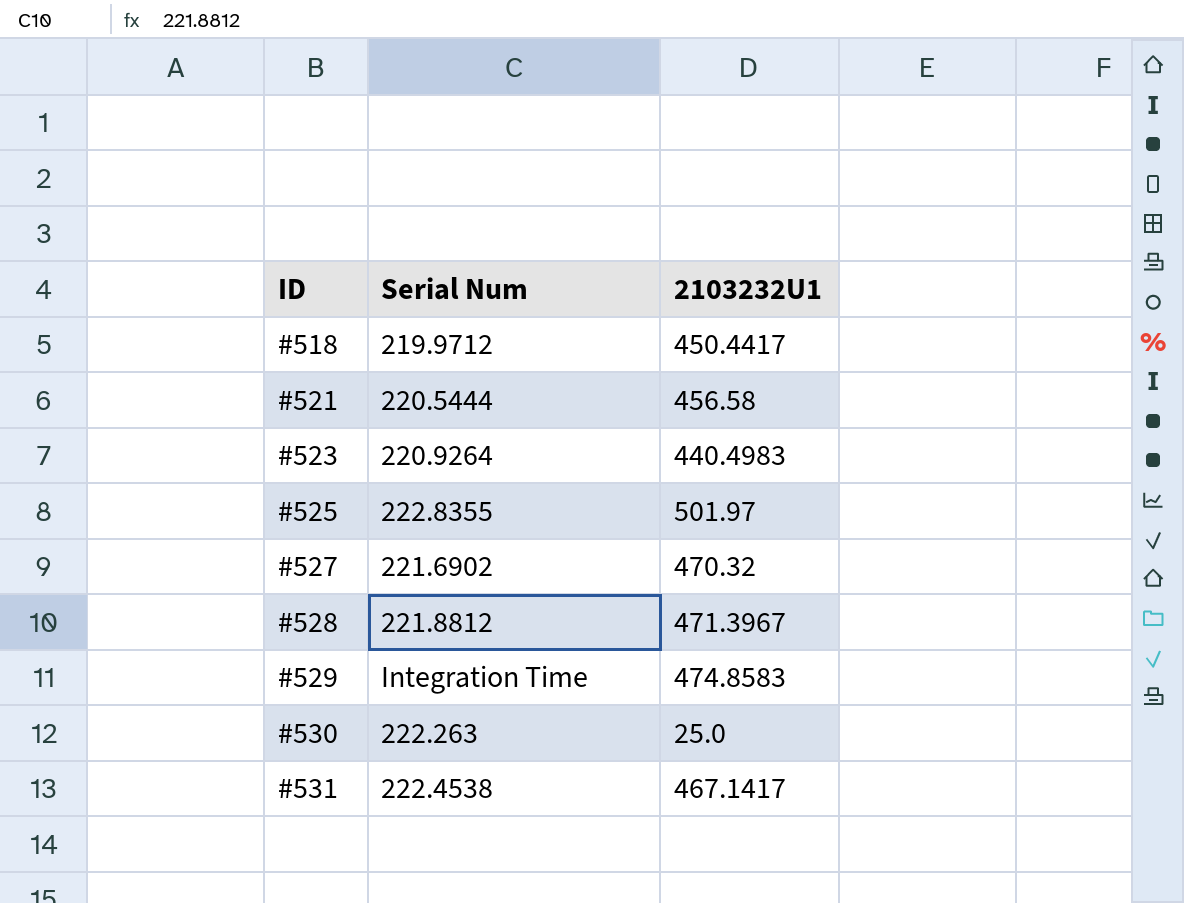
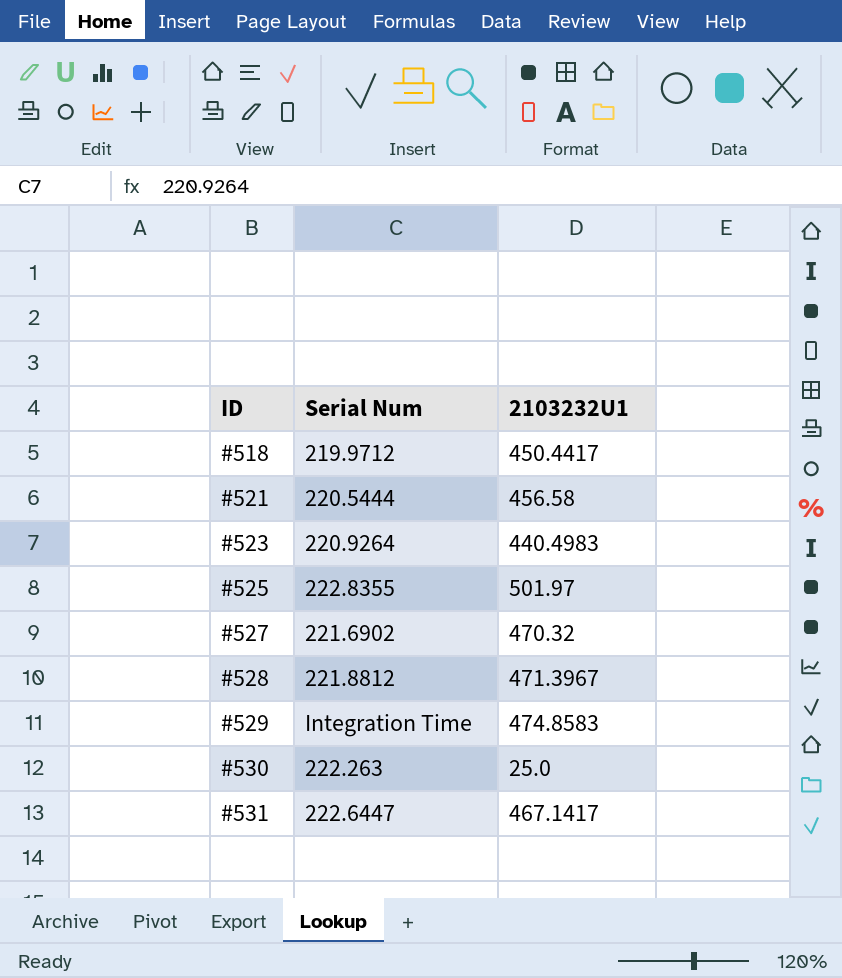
#531 | Serial Num: 222.4538 -> 222.6447

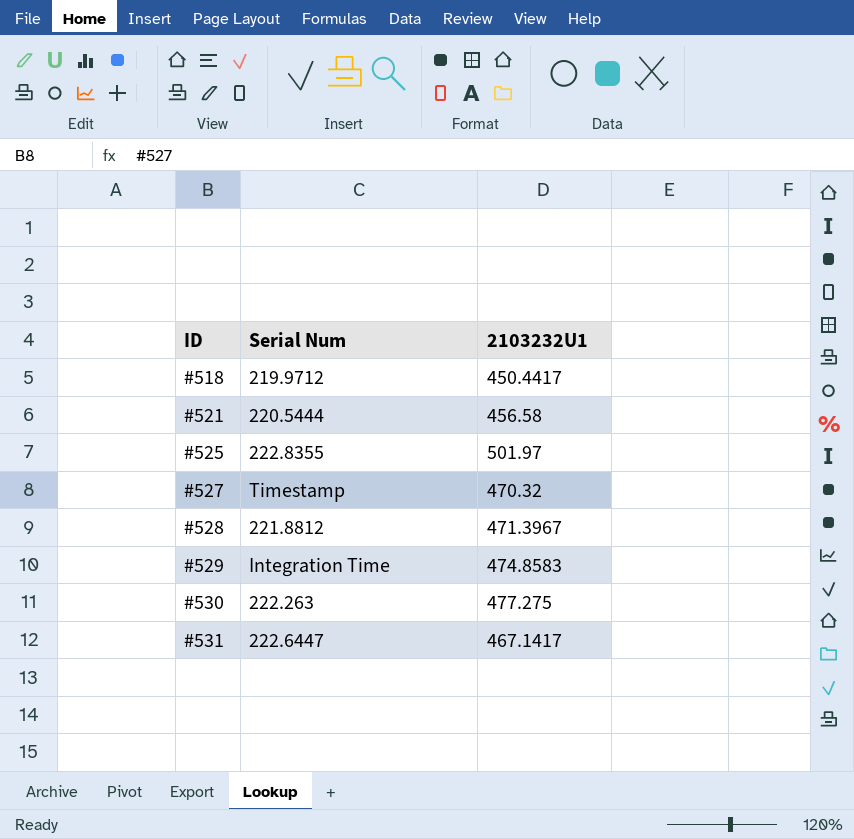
row #523: 220.9264 | 440.4983 -> none
#527 | Serial Num: 221.6902 -> Timestamp
#530 | 2103232U1: 25.0 -> 477.275

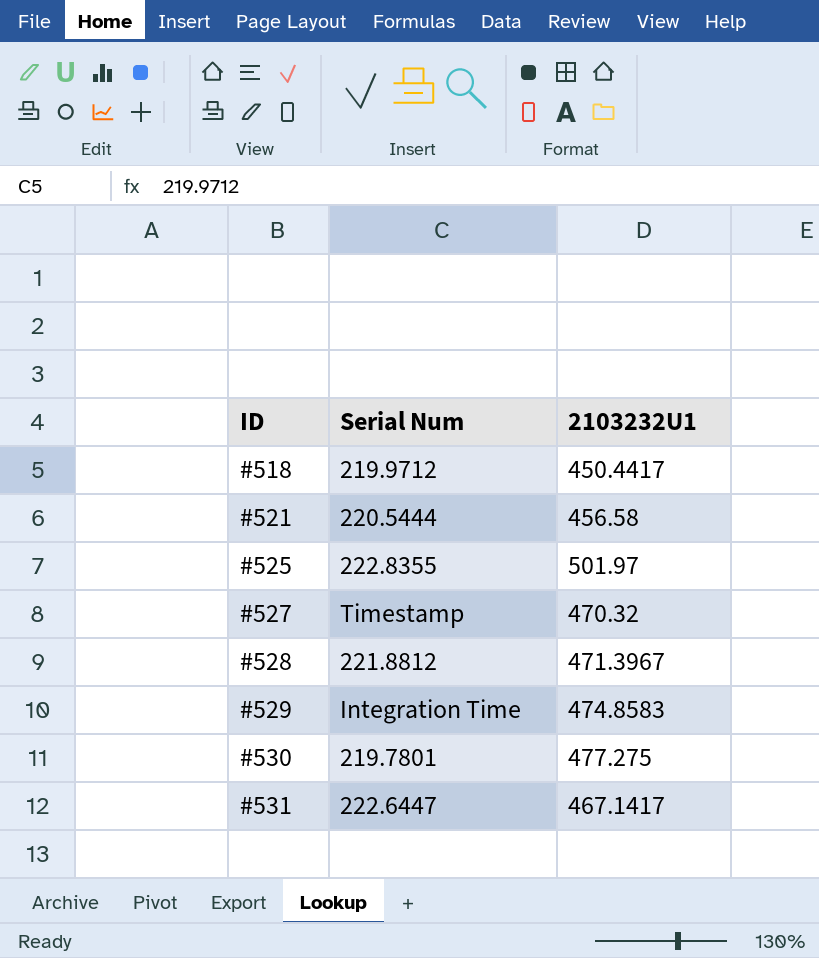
#530 | Serial Num: 222.263 -> 219.7801

